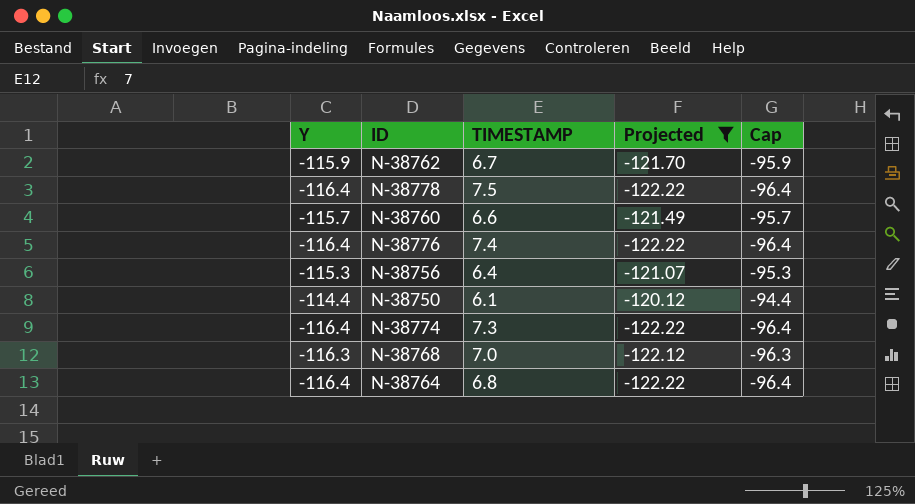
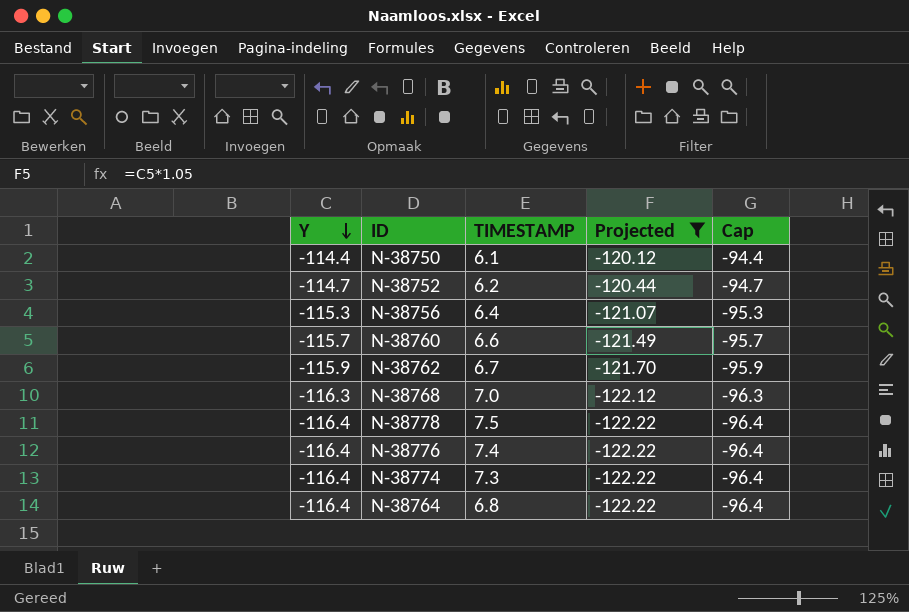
row order: none -> Y descending
row N-38752: none -> -114.7 | 6.2 | -120.44 | -94.7

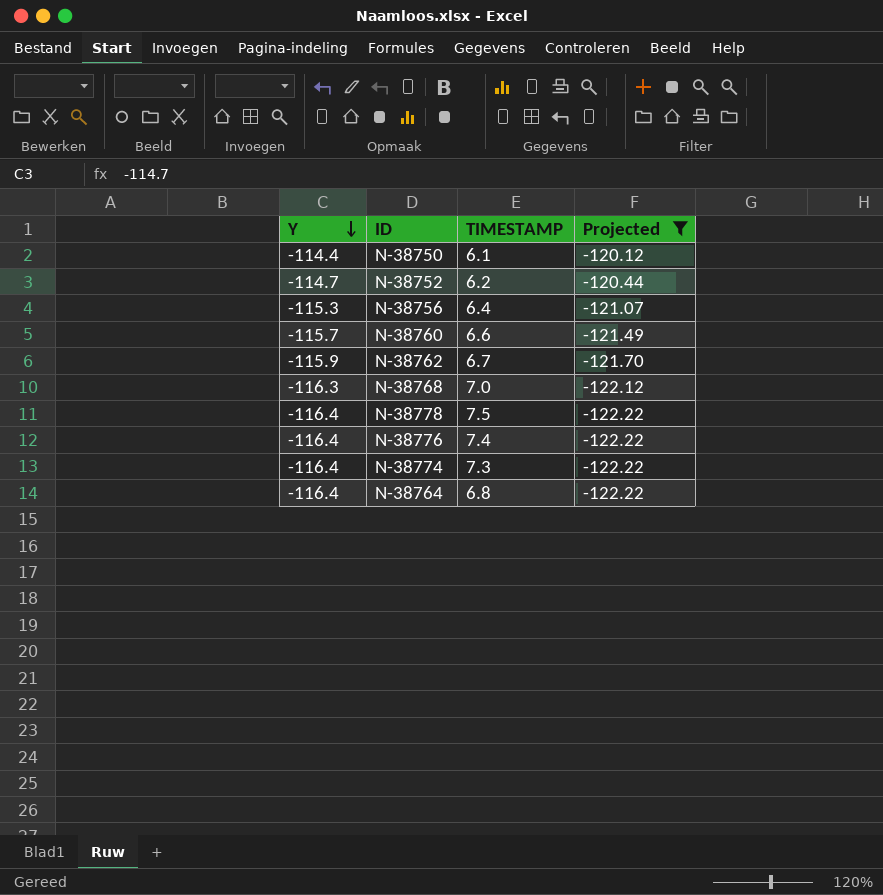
column Cap | formula: [Y] + 20 -> none

